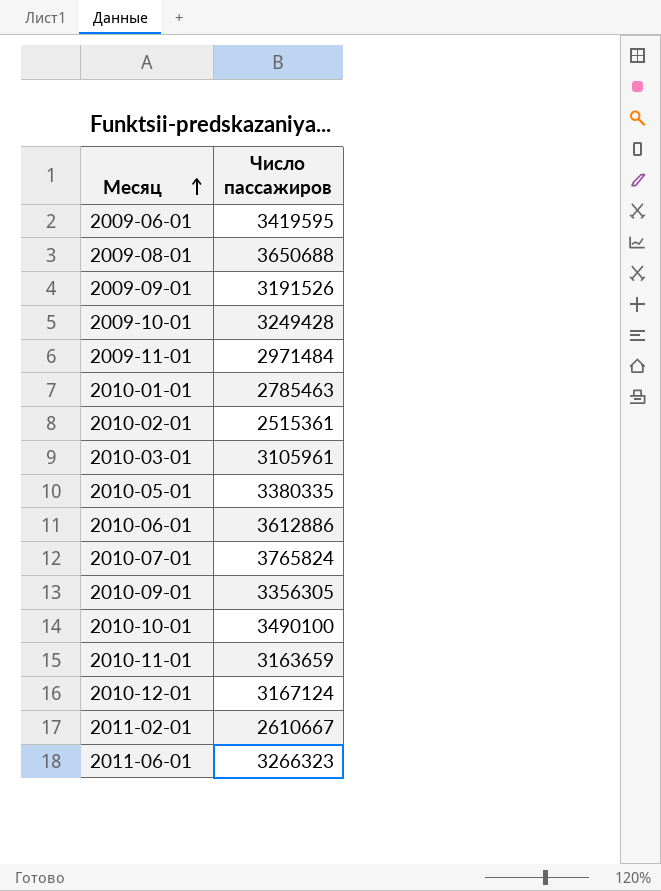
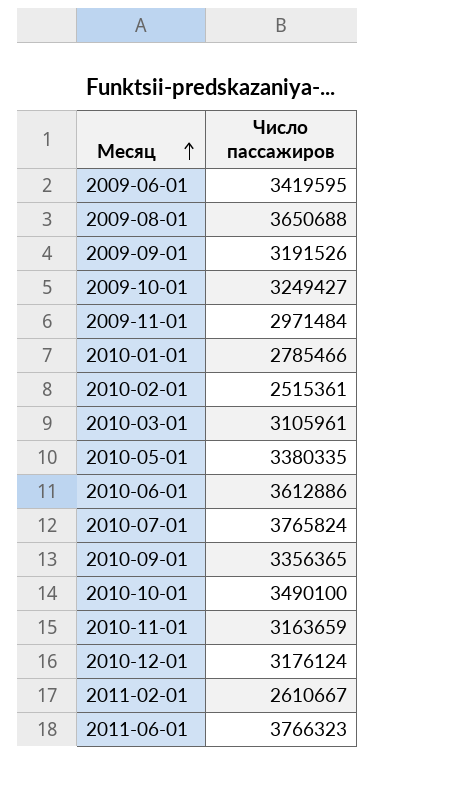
2009-10-01 | Число пассажиров: 3249428 -> 3249427
2010-01-01 | Число пассажиров: 2785463 -> 2785466
2010-09-01 | Число пассажиров: 3356305 -> 3356365
2010-12-01 | Число пассажиров: 3167124 -> 3176124
2011-06-01 | Число пассажиров: 3266323 -> 3766323

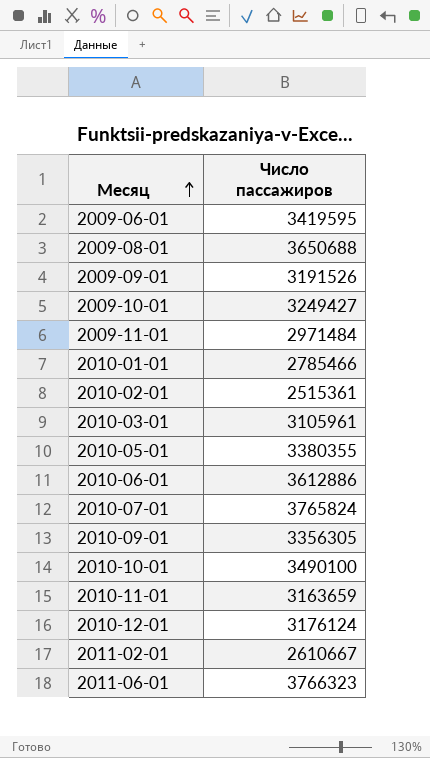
2010-05-01 | Число пассажиров: 3380335 -> 3380355
2010-09-01 | Число пассажиров: 3356365 -> 3356305

